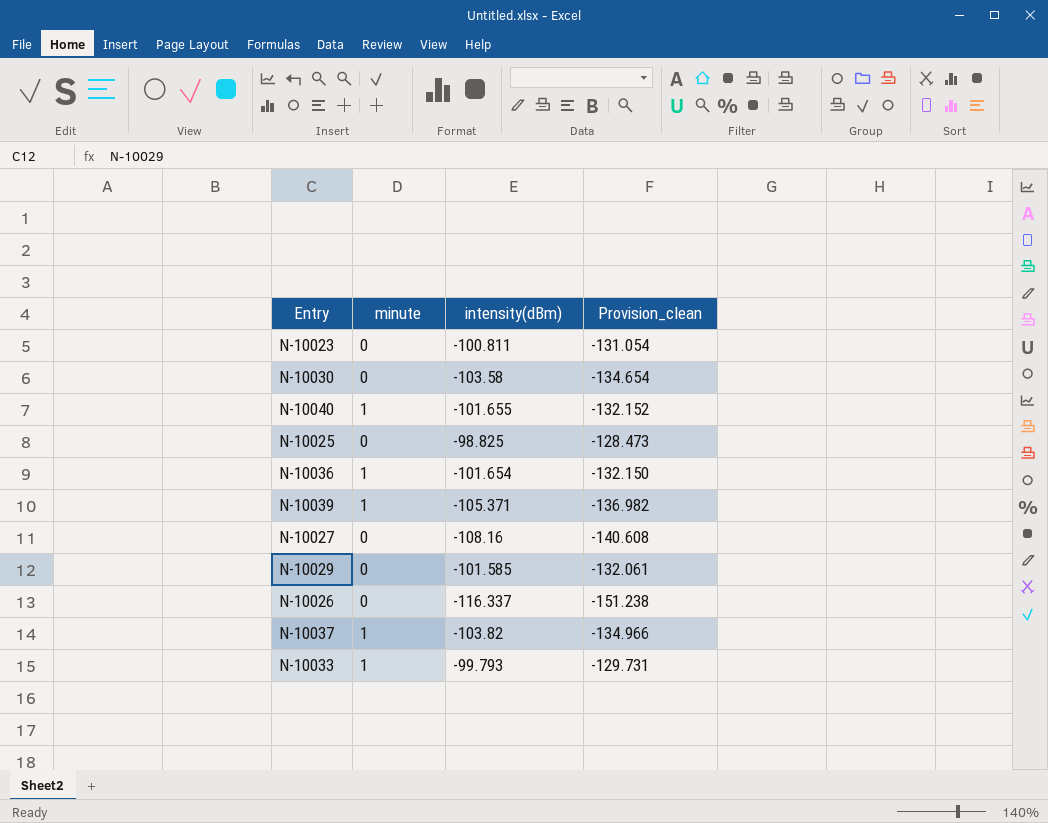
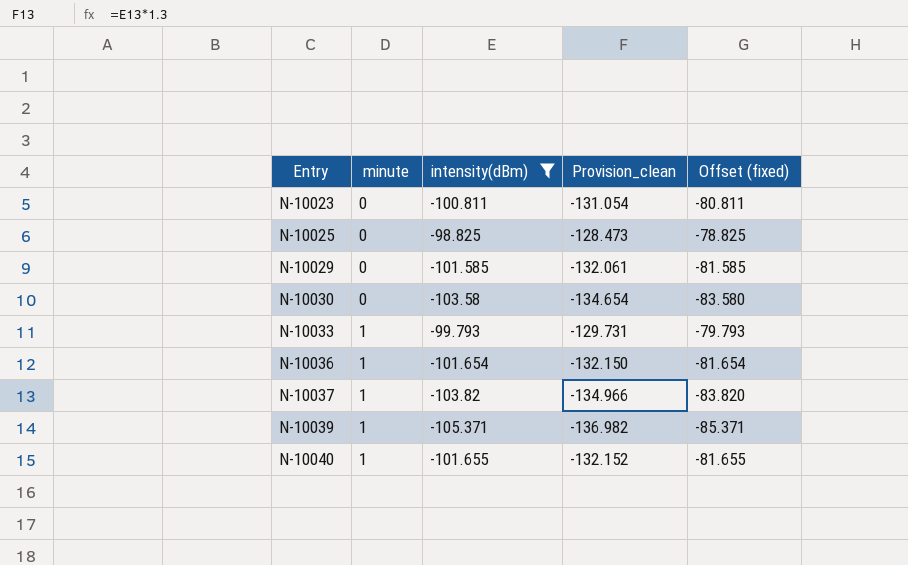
filter: none -> intensity(dBm) >= -105.371
row order: none -> Entry ascending
column Offset (fixed) | formula: none -> [intensity(dBm)] + 20

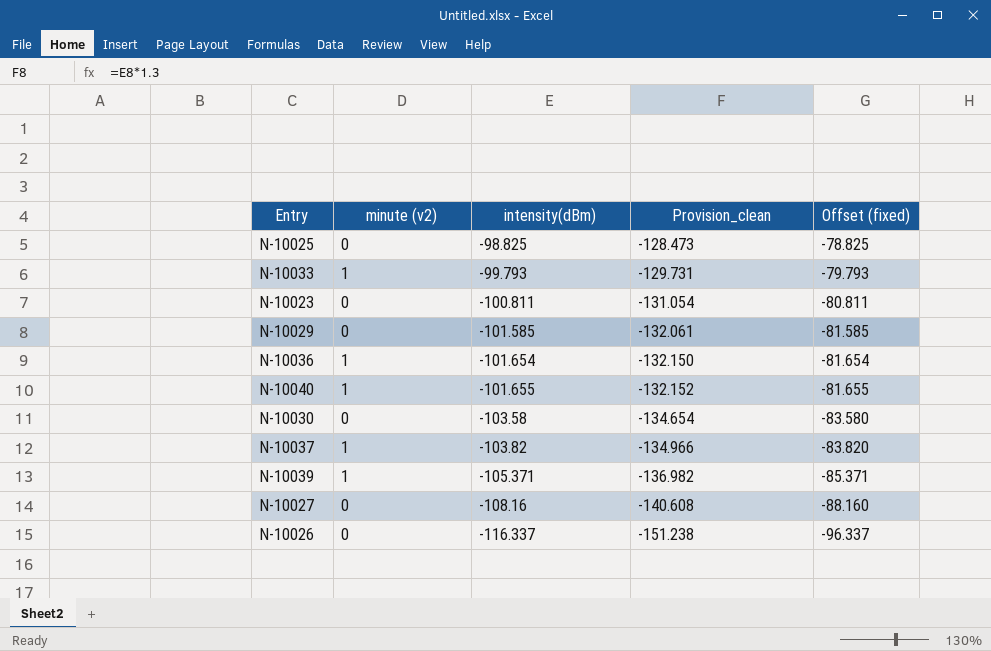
filter: intensity(dBm) >= -105.371 -> none
row order: Entry ascending -> intensity(dBm) descending
column name: minute -> minute (v2)

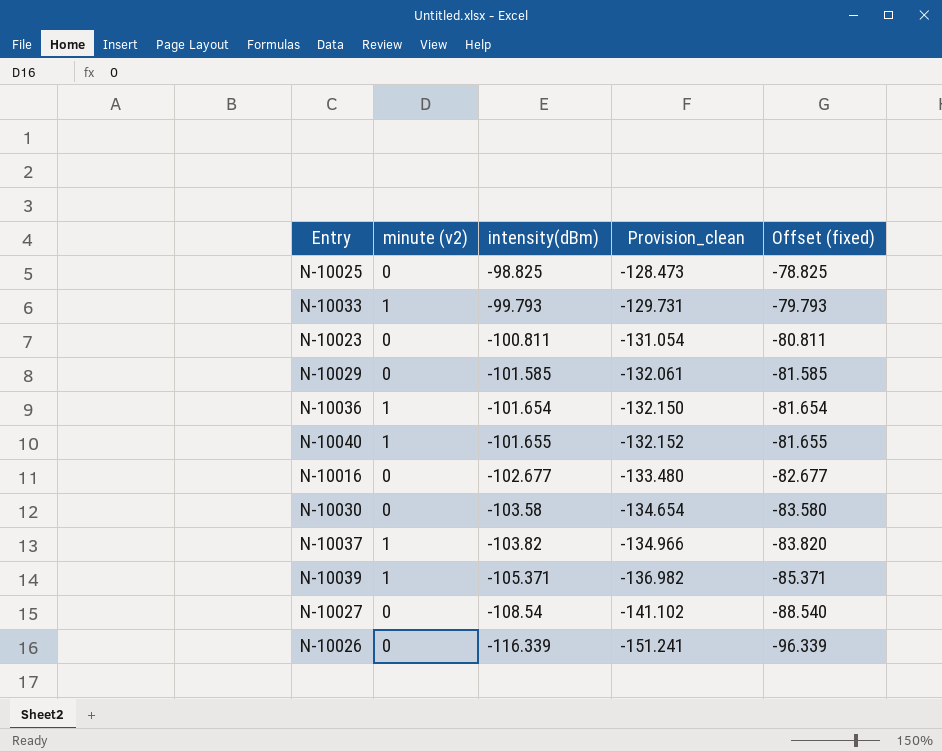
row N-10016: none -> 0 | -102.677 | -133.480 | -82.677
N-10027 | intensity(dBm): -108.16 -> -108.54
N-10027 | Provision_clean: -140.608 -> -141.102
N-10027 | Offset (fixed): -88.160 -> -88.540
N-10026 | intensity(dBm): -116.337 -> -116.339
N-10026 | Provision_clean: -151.238 -> -151.241
N-10026 | Offset (fixed): -96.337 -> -96.339

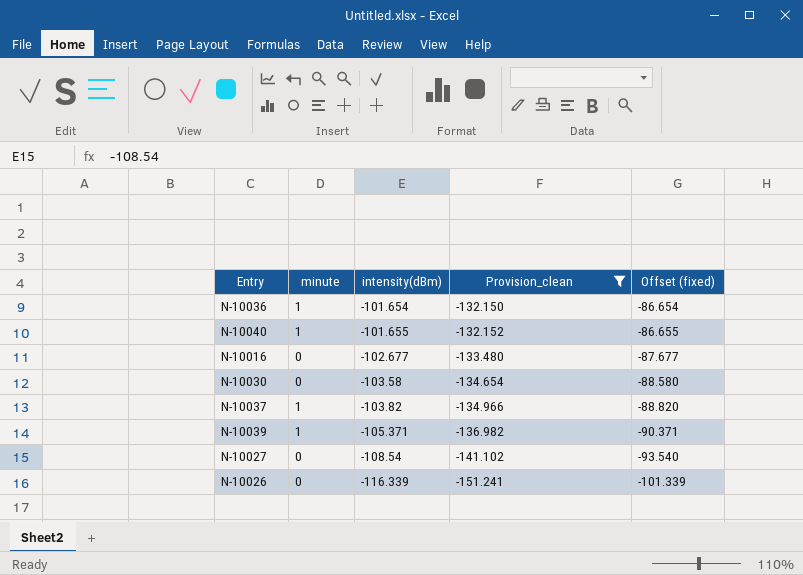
filter: none -> Provision_clean <= -132.150
column name: minute (v2) -> minute
column Offset (fixed) | formula: [intensity(dBm)] + 20 -> [intensity(dBm)] + 15

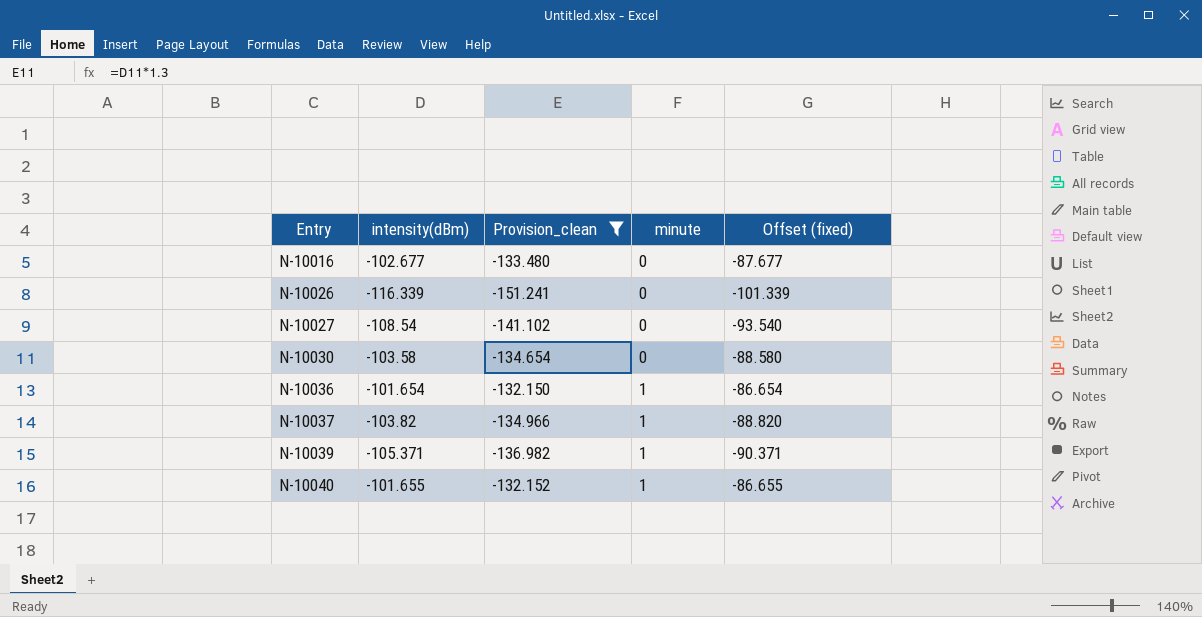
row order: intensity(dBm) descending -> Entry ascending
column minute | position: 2 -> 4

